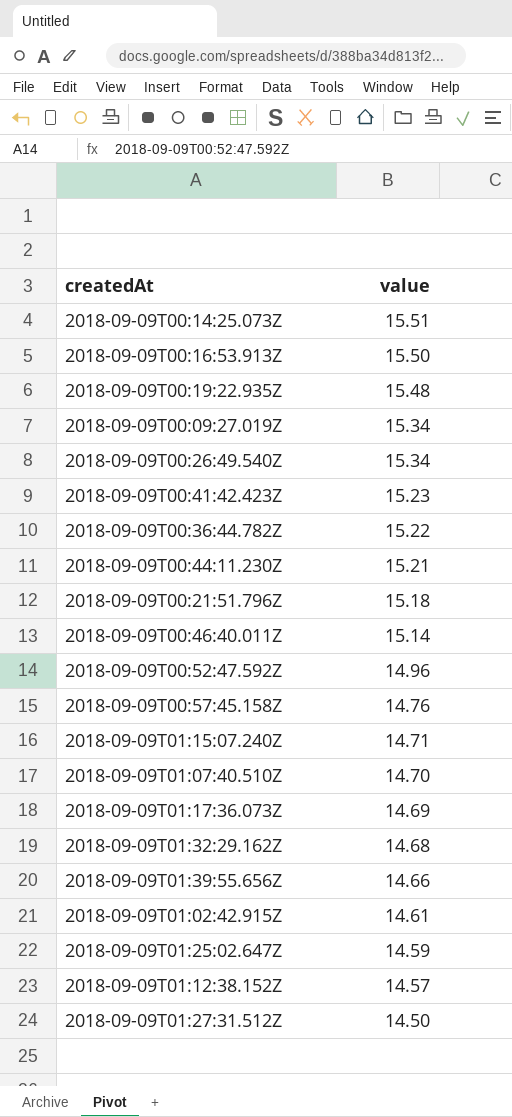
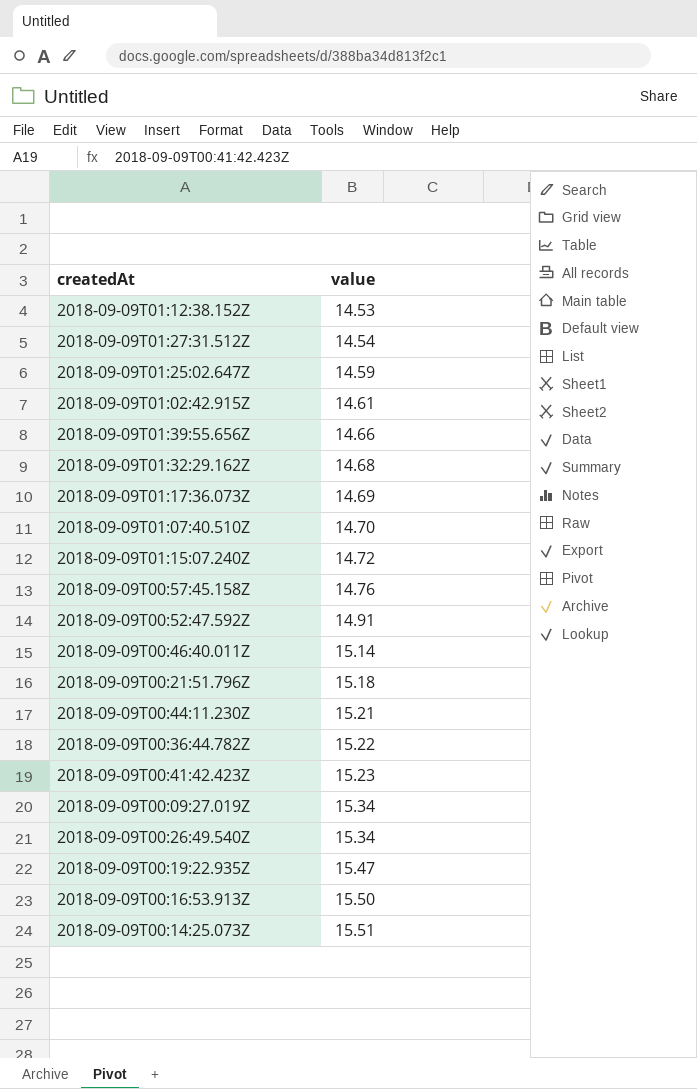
row order: value descending -> value ascending
2018-09-09T01:12:38.152Z | value: 14.57 -> 14.53
2018-09-09T01:27:31.512Z | value: 14.50 -> 14.54
2018-09-09T01:15:07.240Z | value: 14.71 -> 14.72
2018-09-09T00:52:47.592Z | value: 14.96 -> 14.91
2018-09-09T00:19:22.935Z | value: 15.48 -> 15.47

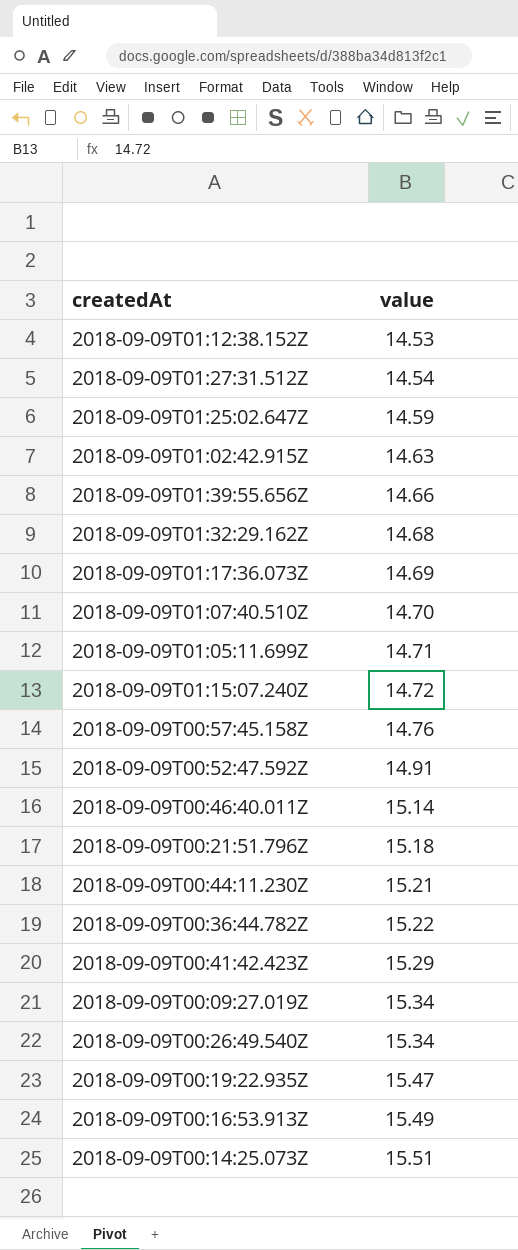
2018-09-09T01:02:42.915Z | value: 14.61 -> 14.63
row 2018-09-09T01:05:11.699Z: none -> 14.71
2018-09-09T00:41:42.423Z | value: 15.23 -> 15.29
2018-09-09T00:16:53.913Z | value: 15.50 -> 15.49

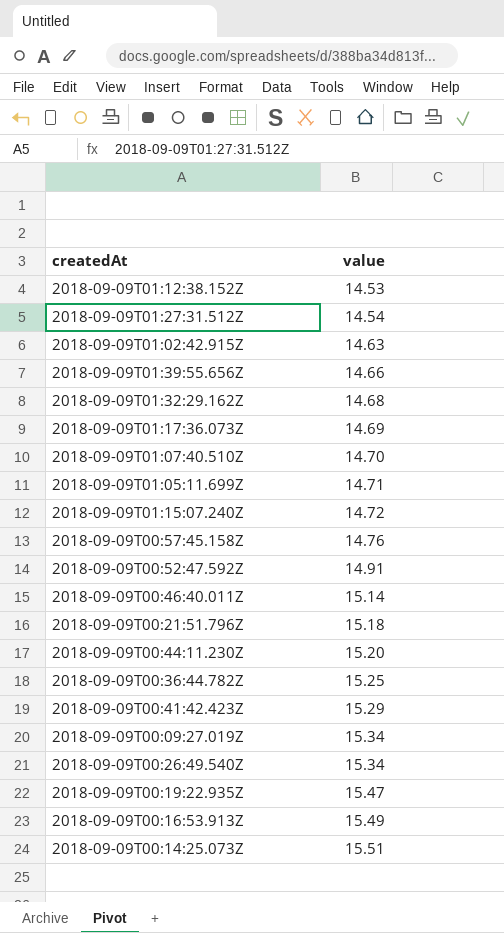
row 2018-09-09T01:25:02.647Z: 14.59 -> none
2018-09-09T00:44:11.230Z | value: 15.21 -> 15.20
2018-09-09T00:36:44.782Z | value: 15.22 -> 15.25

